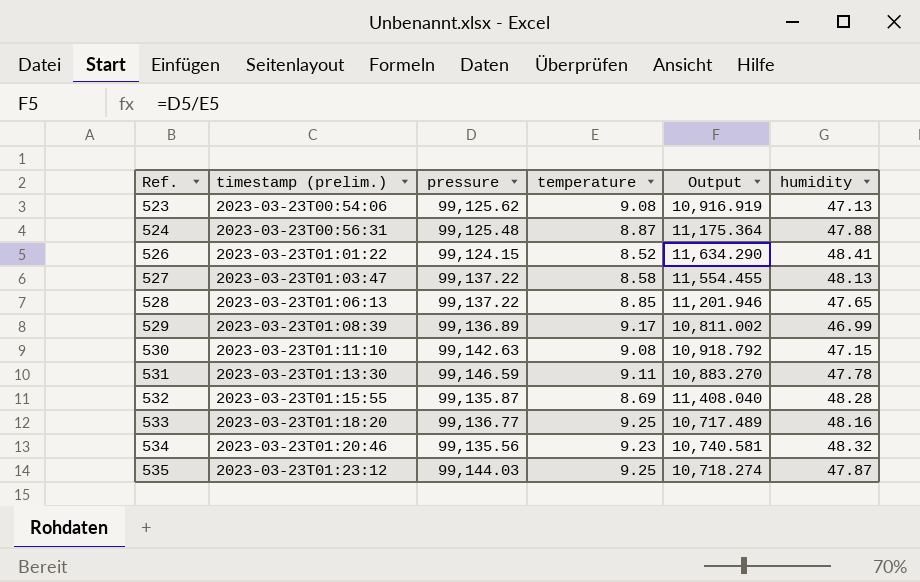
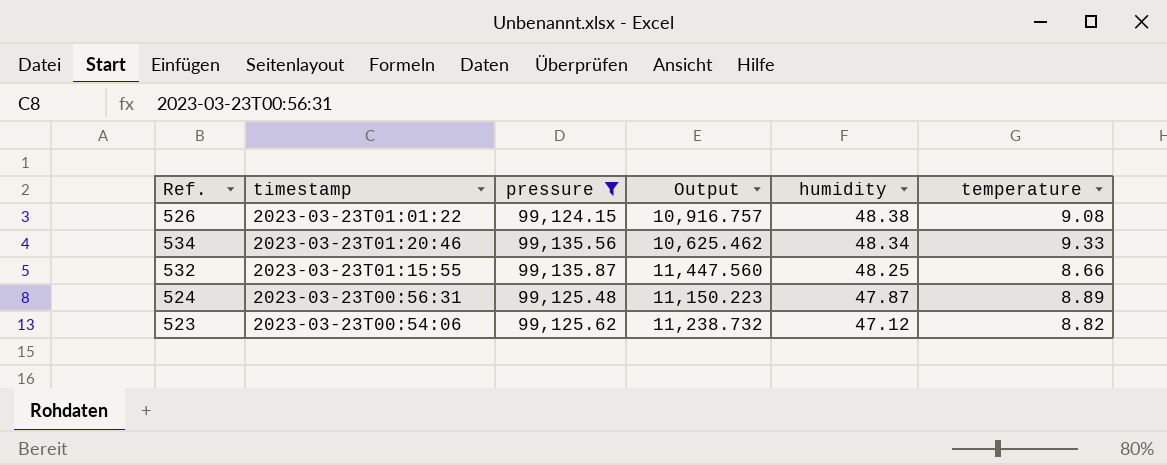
filter: none -> pressure <= 99,135.87
row order: Ref. ascending -> humidity descending
column name: timestamp (prelim.) -> timestamp
column temperature | position: 4 -> 6
526 | Output: 11,634.290 -> 10,916.757
526 | humidity: 48.41 -> 48.38
526 | temperature: 8.52 -> 9.08
534 | Output: 10,740.581 -> 10,625.462
534 | humidity: 48.32 -> 48.34
534 | temperature: 9.23 -> 9.33
532 | Output: 11,408.040 -> 11,447.560
532 | humidity: 48.28 -> 48.25
532 | temperature: 8.69 -> 8.66
524 | Output: 11,175.364 -> 11,150.223
524 | humidity: 47.88 -> 47.87
524 | temperature: 8.87 -> 8.89
523 | Output: 10,916.919 -> 11,238.732
523 | humidity: 47.13 -> 47.12
523 | temperature: 9.08 -> 8.82

